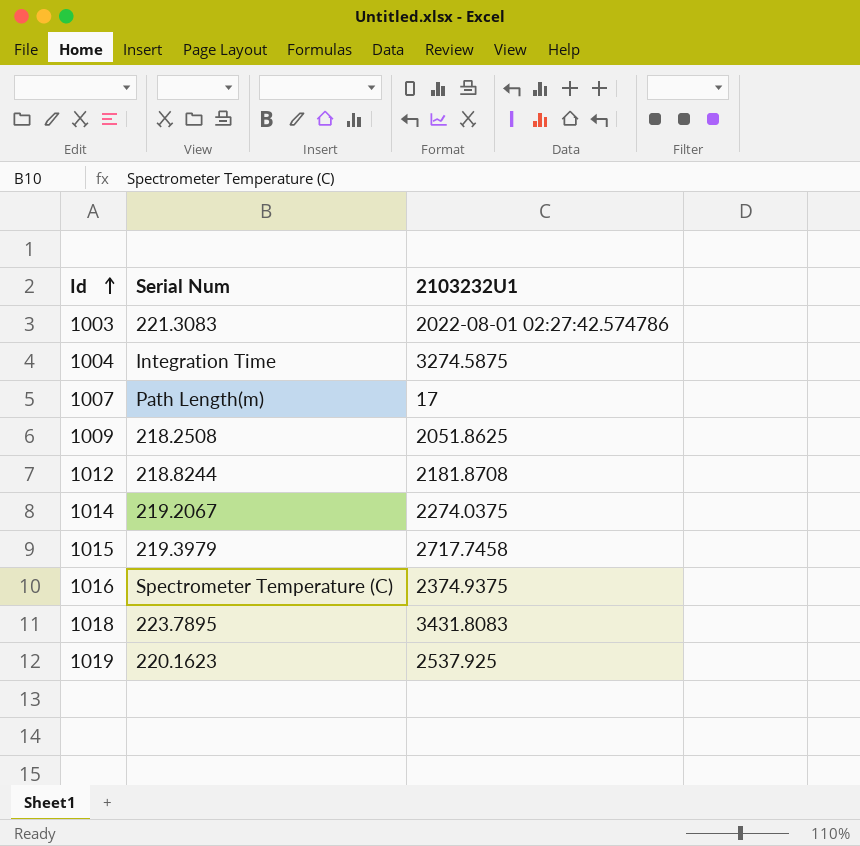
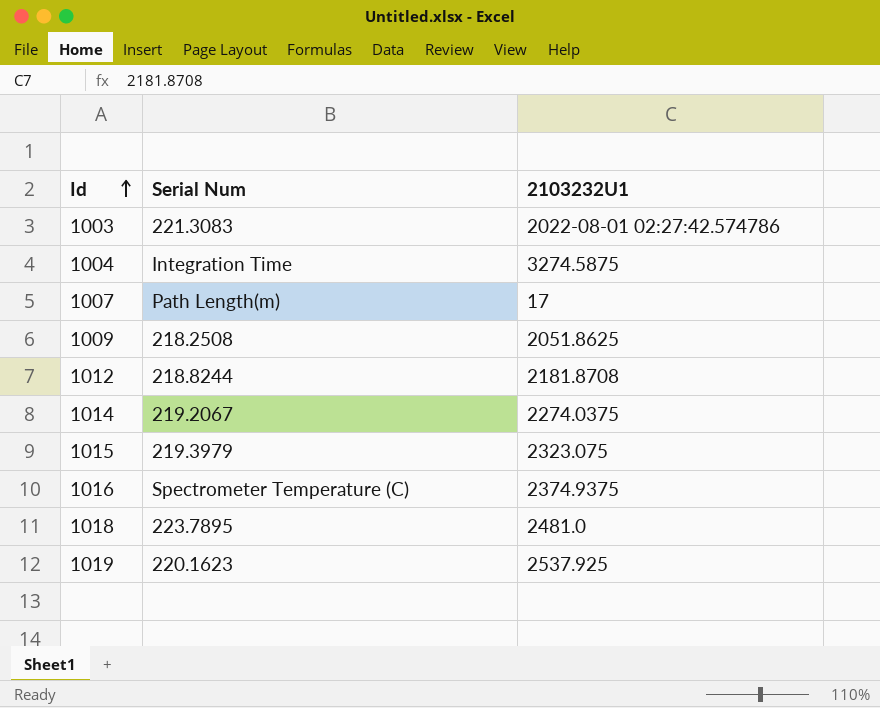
1015 | 2103232U1: 2717.7458 -> 2323.075
1018 | 2103232U1: 3431.8083 -> 2481.0

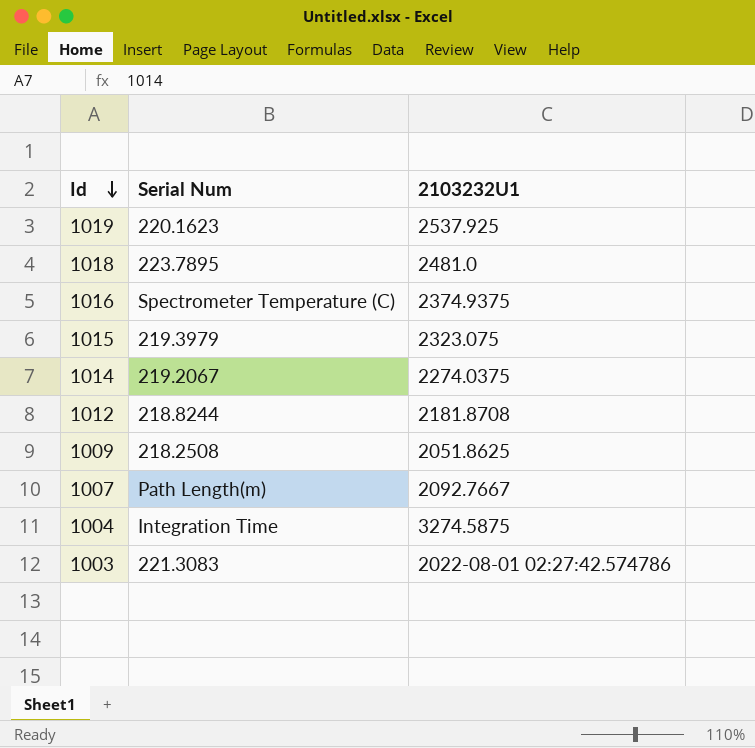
row order: Id ascending -> Id descending
1007 | 2103232U1: 17 -> 2092.7667

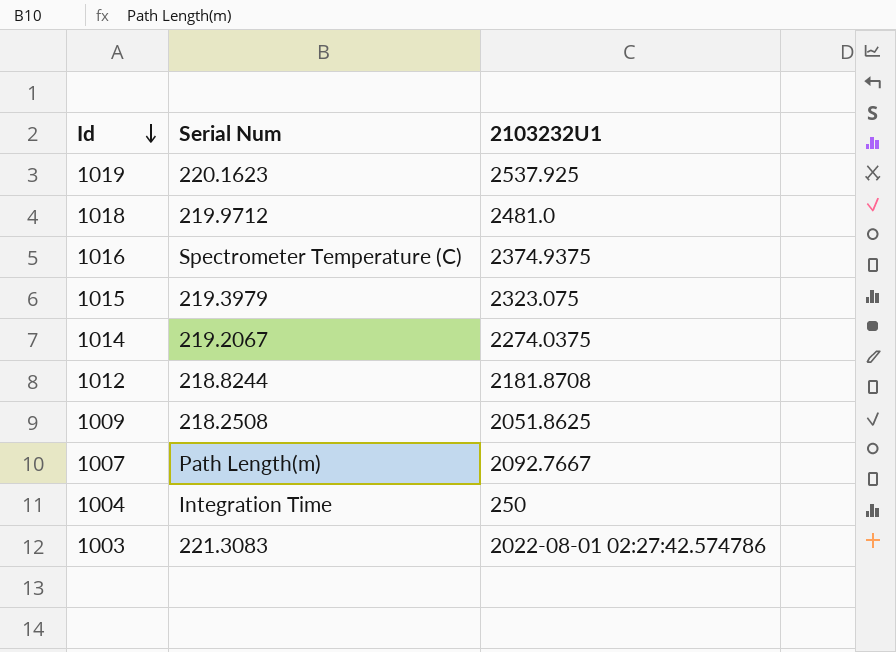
1018 | Serial Num: 223.7895 -> 219.9712
1004 | 2103232U1: 3274.5875 -> 250

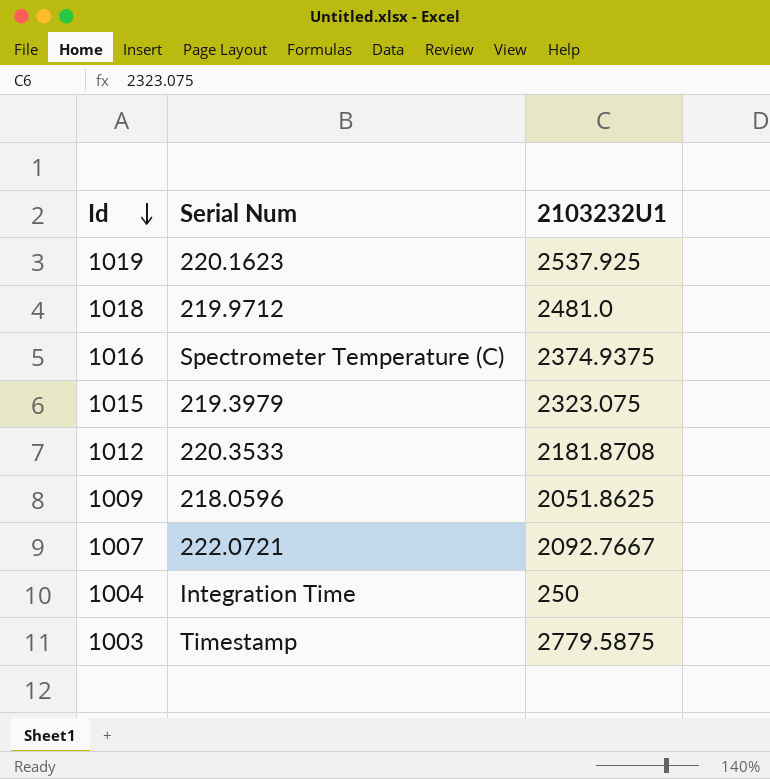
row 1014: 219.2067 | 2274.0375 -> none
1012 | Serial Num: 218.8244 -> 220.3533
1009 | Serial Num: 218.2508 -> 218.0596
1007 | Serial Num: Path Length(m) -> 222.0721
1003 | Serial Num: 221.3083 -> Timestamp
1003 | 2103232U1: 2022-08-01 02:27:42.574786 -> 2779.5875

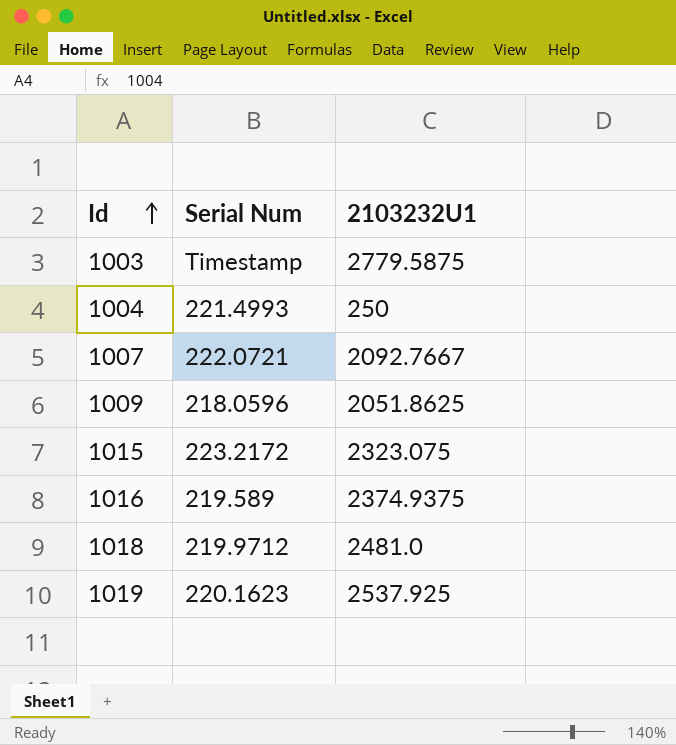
row order: Id descending -> Id ascending
row 1012: 220.3533 | 2181.8708 -> none
1004 | Serial Num: Integration Time -> 221.4993
1015 | Serial Num: 219.3979 -> 223.2172
1016 | Serial Num: Spectrometer Temperature (C) -> 219.589

